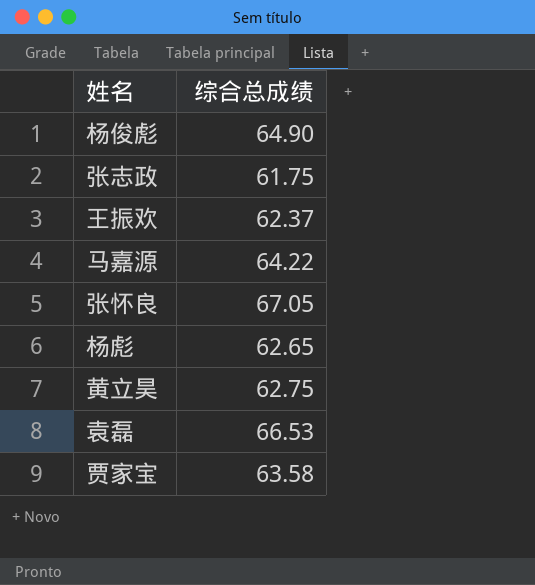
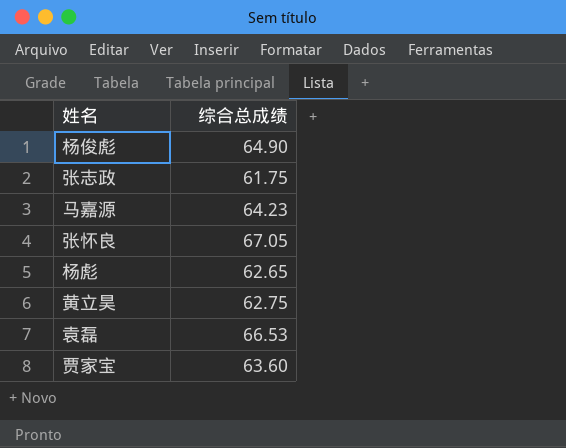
row 王振欢: 62.37 -> none
马嘉源 | 综合总成绩: 64.22 -> 64.23
贾家宝 | 综合总成绩: 63.58 -> 63.60

